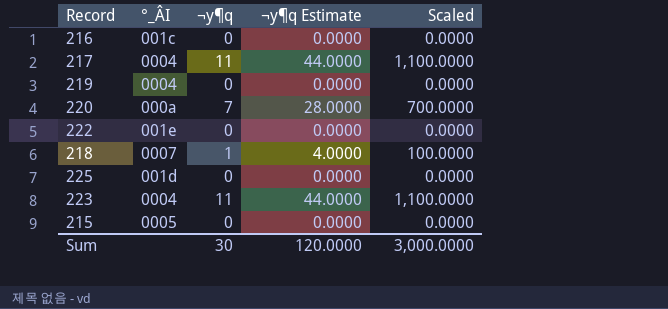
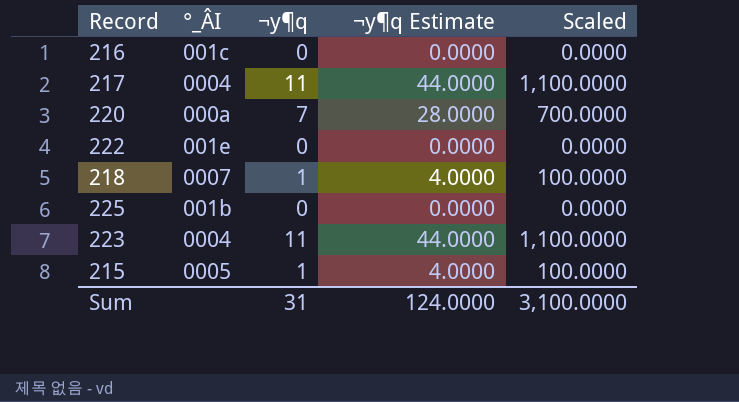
row 219: 0004 | 0 | 0.0000 | 0.0000 -> none
225 | °_ÂI: 001d -> 001b
215 | ¬y¶q: 0 -> 1
215 | ¬y¶q Estimate: 0.0000 -> 4.0000
215 | Scaled: 0.0000 -> 100.0000
Sum | ¬y¶q: 30 -> 31
Sum | ¬y¶q Estimate: 120.0000 -> 124.0000
Sum | Scaled: 3,000.0000 -> 3,100.0000

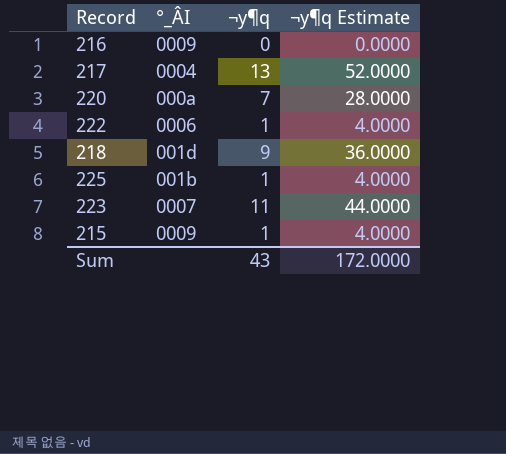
column Scaled | formula: [¬y¶q] * 100 -> none
216 | °_ÂI: 001c -> 0009
217 | ¬y¶q: 11 -> 13
217 | ¬y¶q Estimate: 44.0000 -> 52.0000
222 | °_ÂI: 001e -> 0006
222 | ¬y¶q: 0 -> 1
222 | ¬y¶q Estimate: 0.0000 -> 4.0000
218 | °_ÂI: 0007 -> 001d
218 | ¬y¶q: 1 -> 9
218 | ¬y¶q Estimate: 4.0000 -> 36.0000
225 | ¬y¶q: 0 -> 1
225 | ¬y¶q Estimate: 0.0000 -> 4.0000
223 | °_ÂI: 0004 -> 0007
215 | °_ÂI: 0005 -> 0009
Sum | ¬y¶q: 31 -> 43
Sum | ¬y¶q Estimate: 124.0000 -> 172.0000

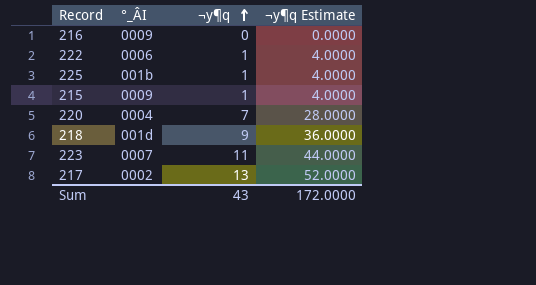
row order: none -> ¬y¶q ascending
220 | °_ÂI: 000a -> 0004
217 | °_ÂI: 0004 -> 0002

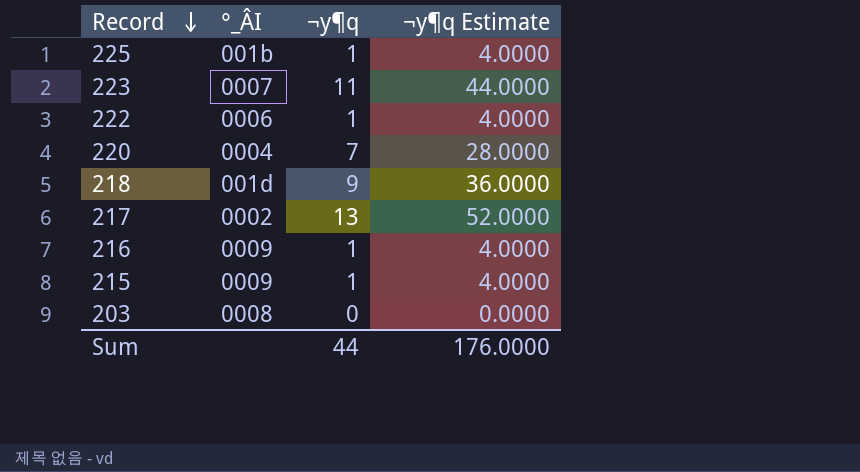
row order: ¬y¶q ascending -> Record descending
216 | ¬y¶q: 0 -> 1
216 | ¬y¶q Estimate: 0.0000 -> 4.0000
row 203: none -> 0008 | 0 | 0.0000
Sum | ¬y¶q: 43 -> 44
Sum | ¬y¶q Estimate: 172.0000 -> 176.0000

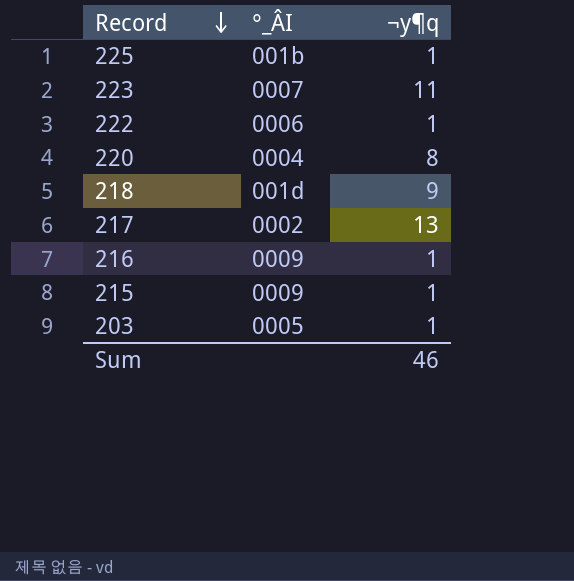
column ¬y¶q Estimate | formula: [¬y¶q] * 4 -> none
220 | ¬y¶q: 7 -> 8
203 | °_ÂI: 0008 -> 0005
203 | ¬y¶q: 0 -> 1
Sum | ¬y¶q: 44 -> 46

